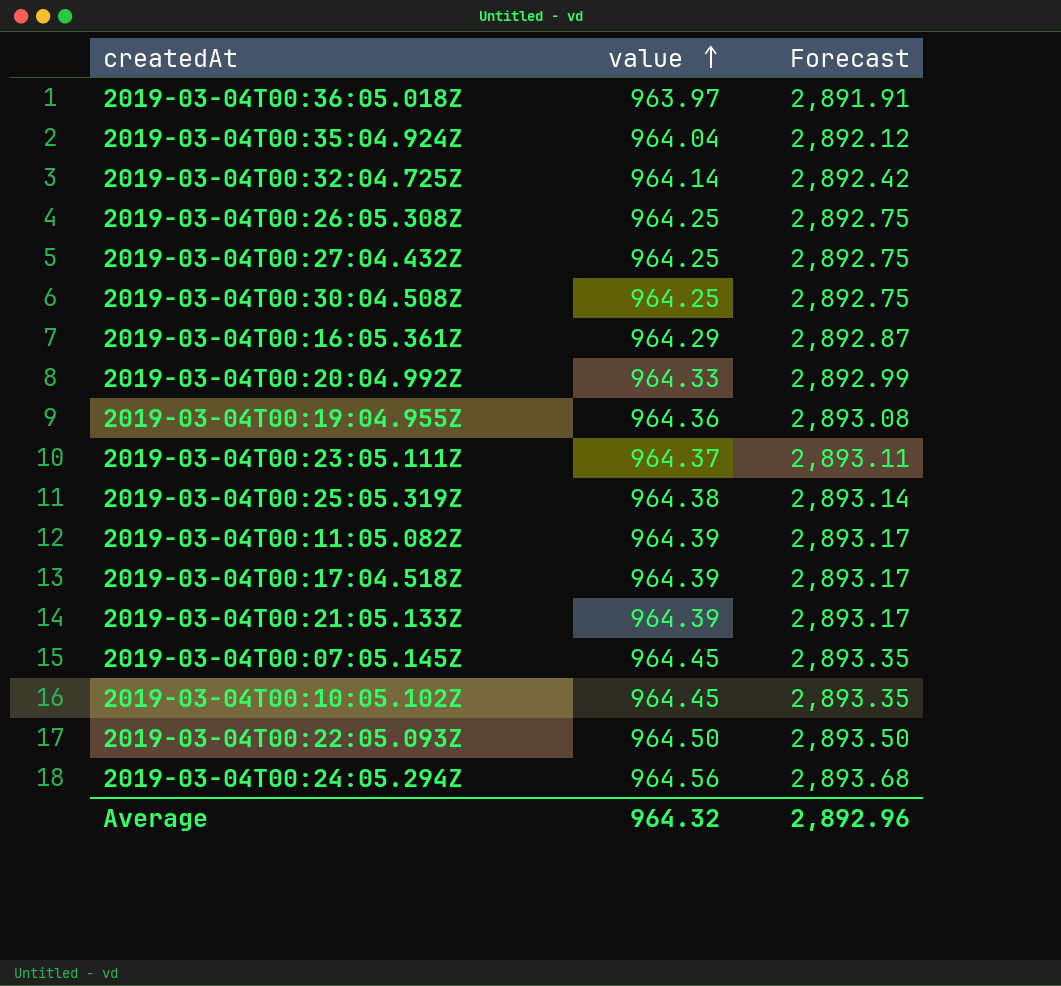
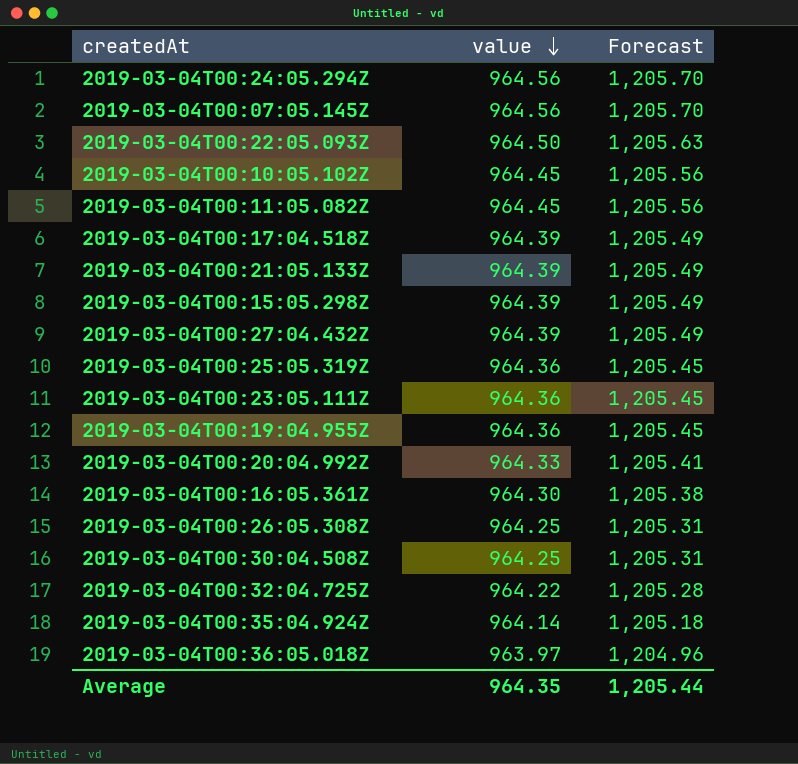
row order: value ascending -> value descending
column Forecast | formula: [value] * 3 -> [value] * 1.25
2019-03-04T00:07:05.145Z | value: 964.45 -> 964.56
2019-03-04T00:11:05.082Z | value: 964.39 -> 964.45
row 2019-03-04T00:15:05.298Z: none -> 964.39 | 1,205.49
2019-03-04T00:27:04.432Z | value: 964.25 -> 964.39
2019-03-04T00:25:05.319Z | value: 964.38 -> 964.36
2019-03-04T00:23:05.111Z | value: 964.37 -> 964.36
2019-03-04T00:16:05.361Z | value: 964.29 -> 964.30
2019-03-04T00:32:04.725Z | value: 964.14 -> 964.22
2019-03-04T00:35:04.924Z | value: 964.04 -> 964.14
Average | value: 964.32 -> 964.35
Average | Forecast: 2,892.96 -> 1,205.44

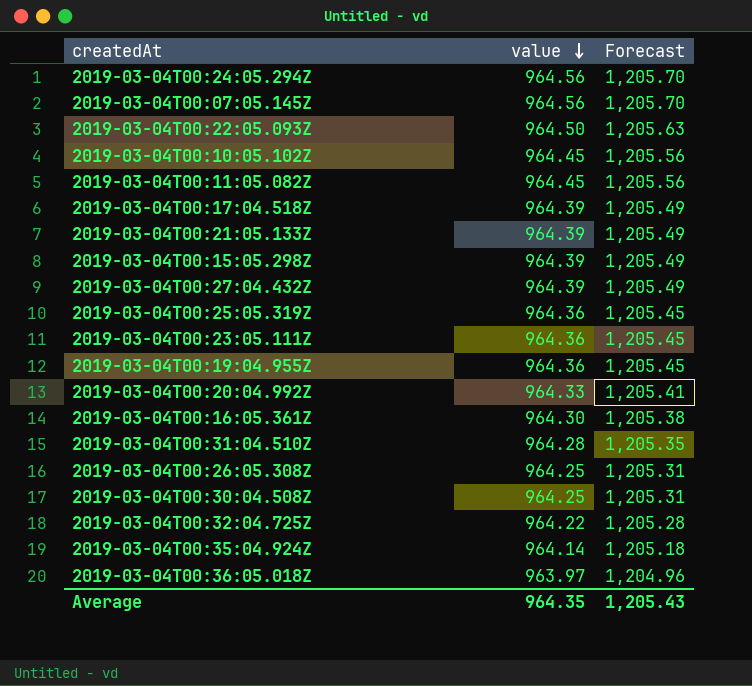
row 2019-03-04T00:31:04.510Z: none -> 964.28 | 1,205.35
Average | Forecast: 1,205.44 -> 1,205.43

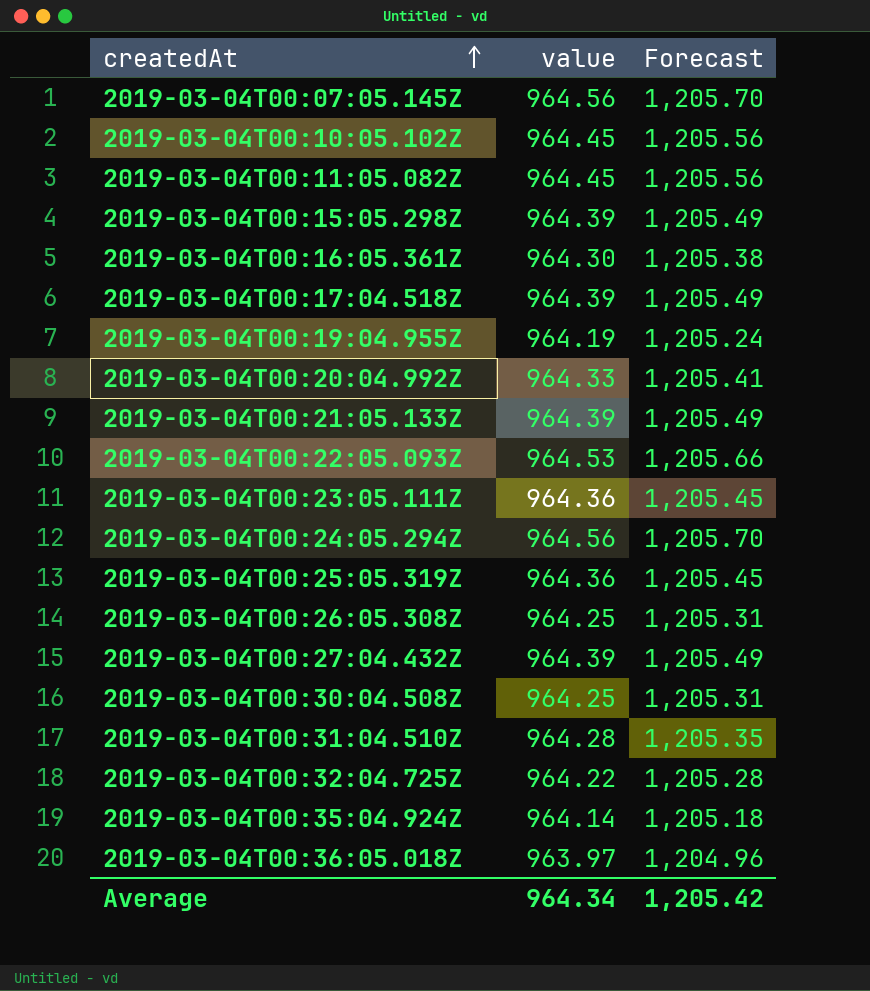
row order: value descending -> createdAt ascending
2019-03-04T00:19:04.955Z | value: 964.36 -> 964.19
2019-03-04T00:19:04.955Z | Forecast: 1,205.45 -> 1,205.24
2019-03-04T00:22:05.093Z | value: 964.50 -> 964.53
2019-03-04T00:22:05.093Z | Forecast: 1,205.63 -> 1,205.66
Average | value: 964.35 -> 964.34
Average | Forecast: 1,205.43 -> 1,205.42

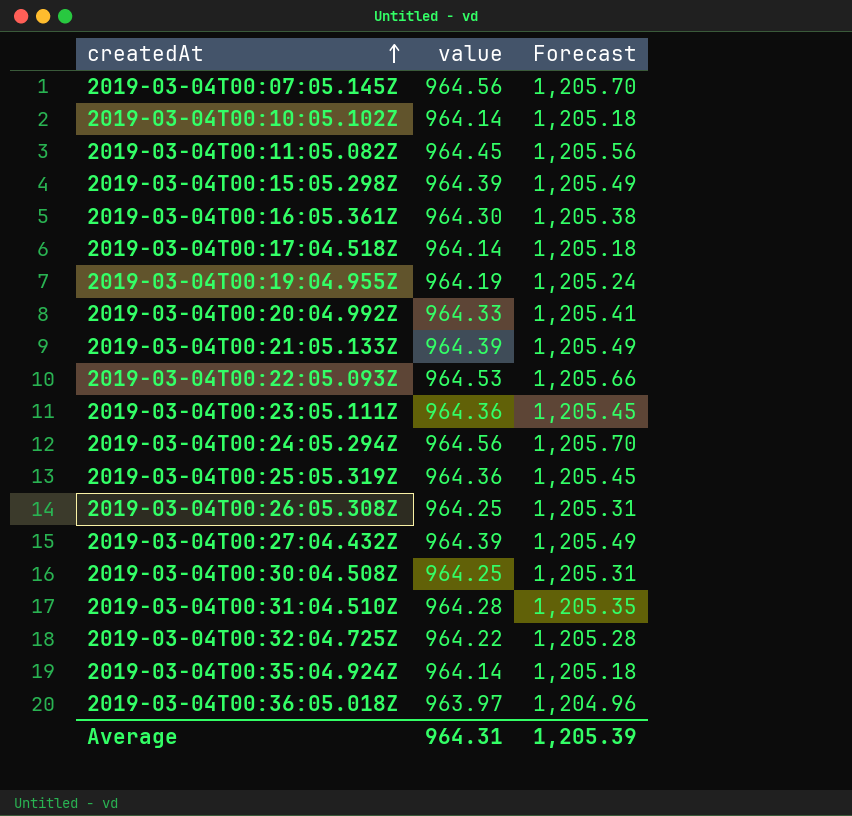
2019-03-04T00:10:05.102Z | value: 964.45 -> 964.14
2019-03-04T00:10:05.102Z | Forecast: 1,205.56 -> 1,205.18
2019-03-04T00:17:04.518Z | value: 964.39 -> 964.14
2019-03-04T00:17:04.518Z | Forecast: 1,205.49 -> 1,205.18
Average | value: 964.34 -> 964.31
Average | Forecast: 1,205.42 -> 1,205.39

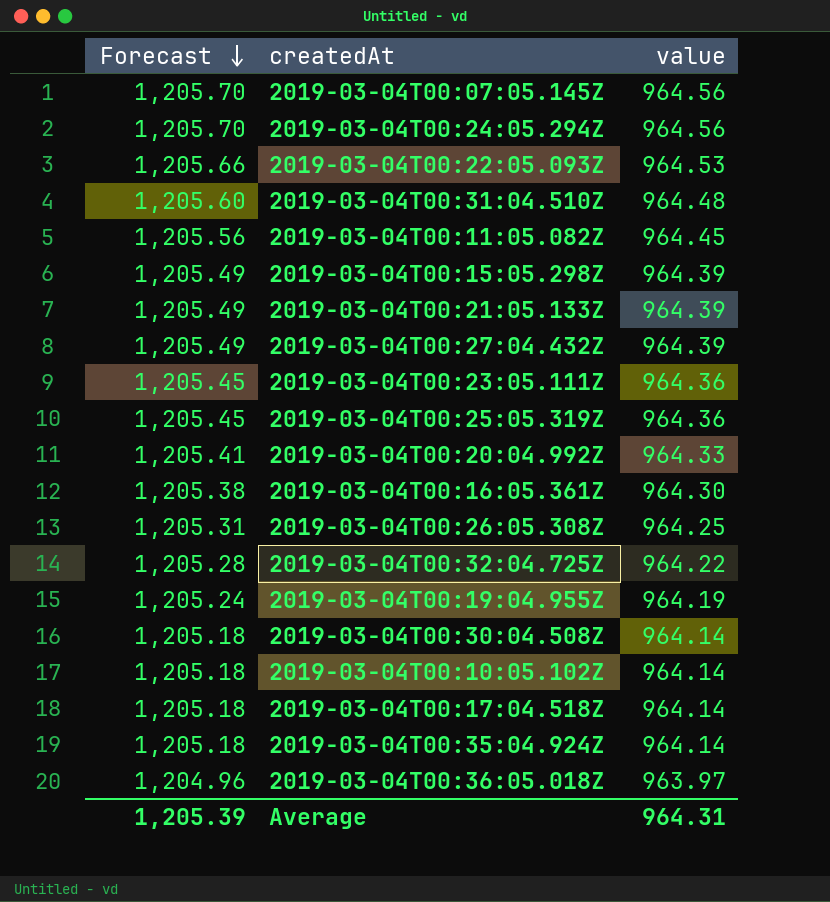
row order: createdAt ascending -> Forecast descending
column Forecast | position: 3 -> 1
2019-03-04T00:31:04.510Z | Forecast: 1,205.35 -> 1,205.60
2019-03-04T00:31:04.510Z | value: 964.28 -> 964.48
2019-03-04T00:30:04.508Z | Forecast: 1,205.31 -> 1,205.18
2019-03-04T00:30:04.508Z | value: 964.25 -> 964.14

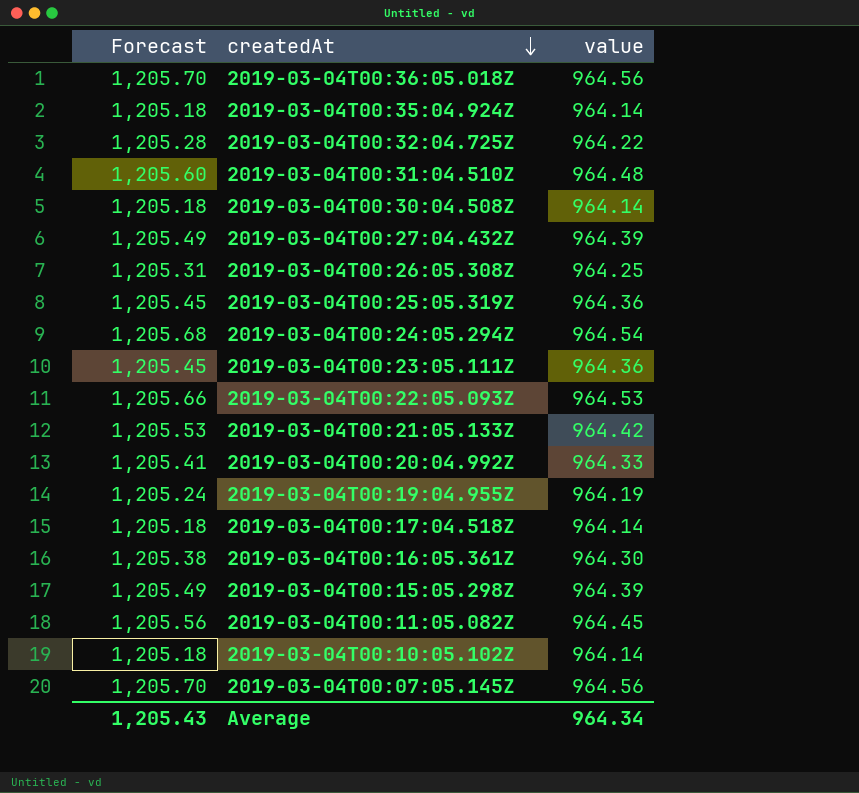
row order: Forecast descending -> createdAt descending
2019-03-04T00:36:05.018Z | Forecast: 1,204.96 -> 1,205.70
2019-03-04T00:36:05.018Z | value: 963.97 -> 964.56
2019-03-04T00:24:05.294Z | Forecast: 1,205.70 -> 1,205.68
2019-03-04T00:24:05.294Z | value: 964.56 -> 964.54
2019-03-04T00:21:05.133Z | Forecast: 1,205.49 -> 1,205.53
2019-03-04T00:21:05.133Z | value: 964.39 -> 964.42
Average | Forecast: 1,205.39 -> 1,205.43
Average | value: 964.31 -> 964.34

